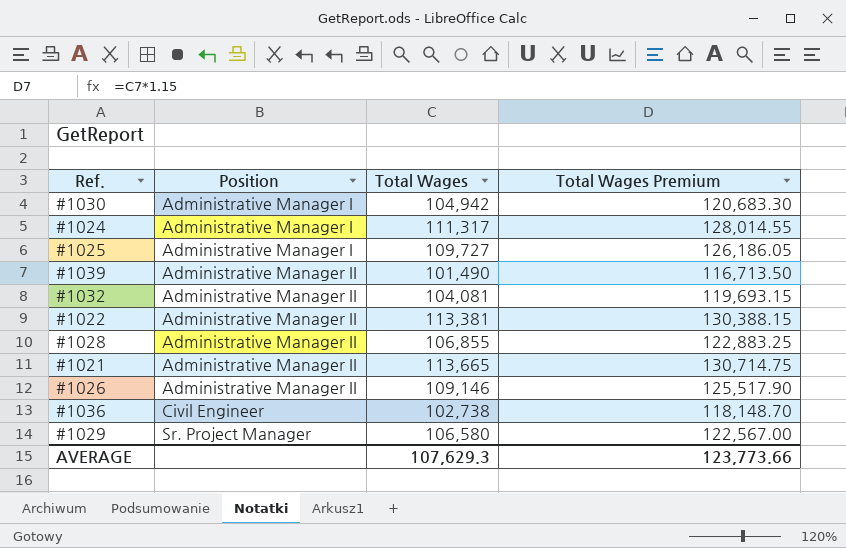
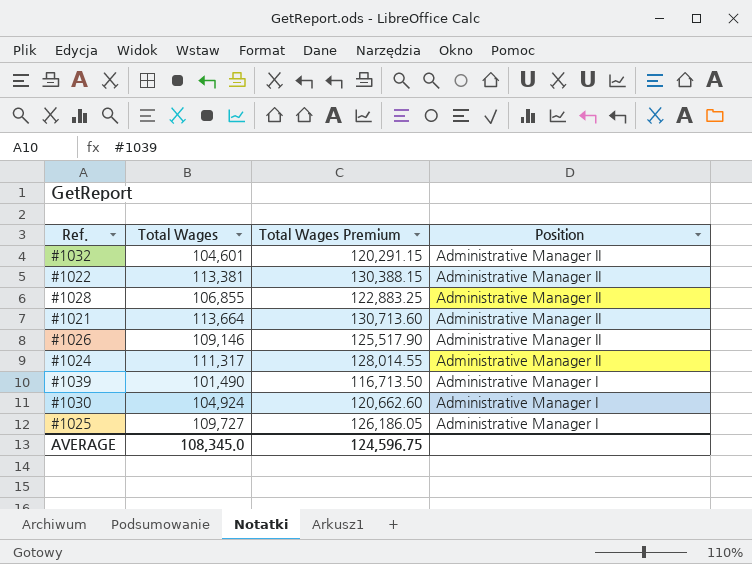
row order: Position ascending -> Position descending
column Position | position: 2 -> 4
row #1036: Civil Engineer | 102,738 | 118,148.70 -> none
row #1029: Sr. Project Manager | 106,580 | 122,567.00 -> none
#1032 | Total Wages: 104,081 -> 104,601
#1032 | Total Wages Premium: 119,693.15 -> 120,291.15
#1021 | Total Wages: 113,665 -> 113,664
#1021 | Total Wages Premium: 130,714.75 -> 130,713.60
#1024 | Position: Administrative Manager I -> Administrative Manager II
#1039 | Position: Administrative Manager II -> Administrative Manager I
#1030 | Total Wages: 104,942 -> 104,924
#1030 | Total Wages Premium: 120,683.30 -> 120,662.60
AVERAGE | Total Wages: 107,629.3 -> 108,345.0
AVERAGE | Total Wages Premium: 123,773.66 -> 124,596.75

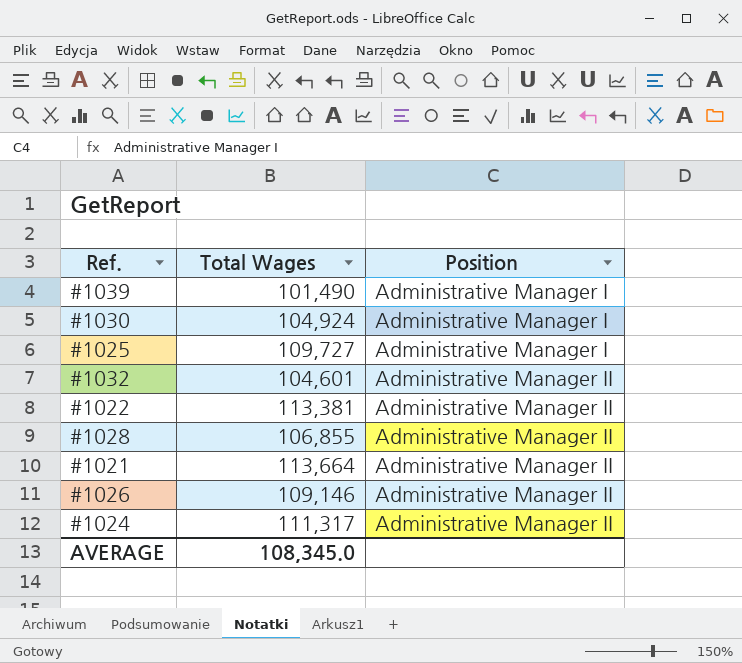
row order: Position descending -> Position ascending
column Total Wages Premium | formula: [Total Wages] * 1.15 -> none

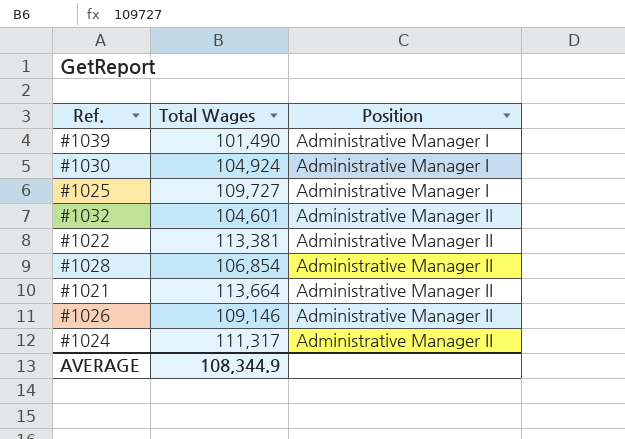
#1028 | Total Wages: 106,855 -> 106,854
AVERAGE | Total Wages: 108,345.0 -> 108,344.9

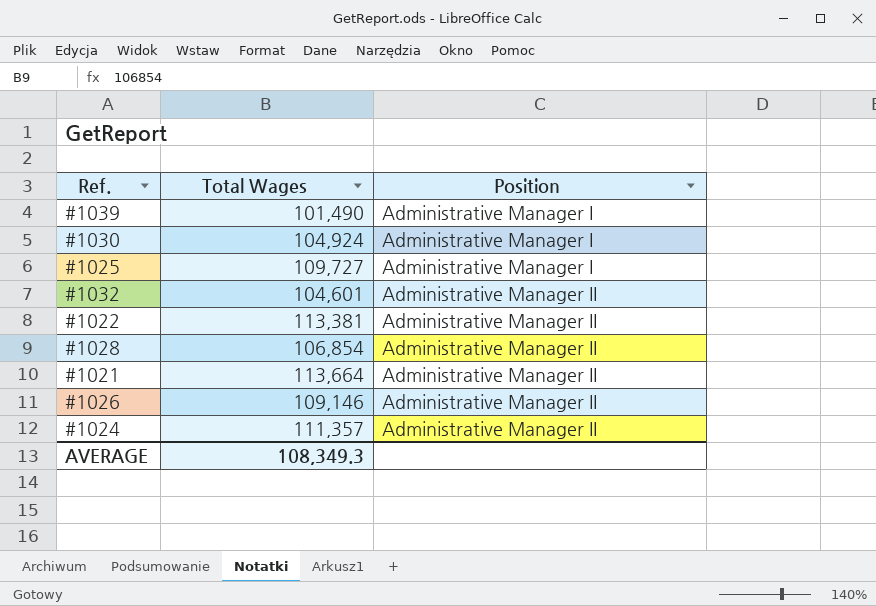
#1024 | Total Wages: 111,317 -> 111,357
AVERAGE | Total Wages: 108,344.9 -> 108,349.3

